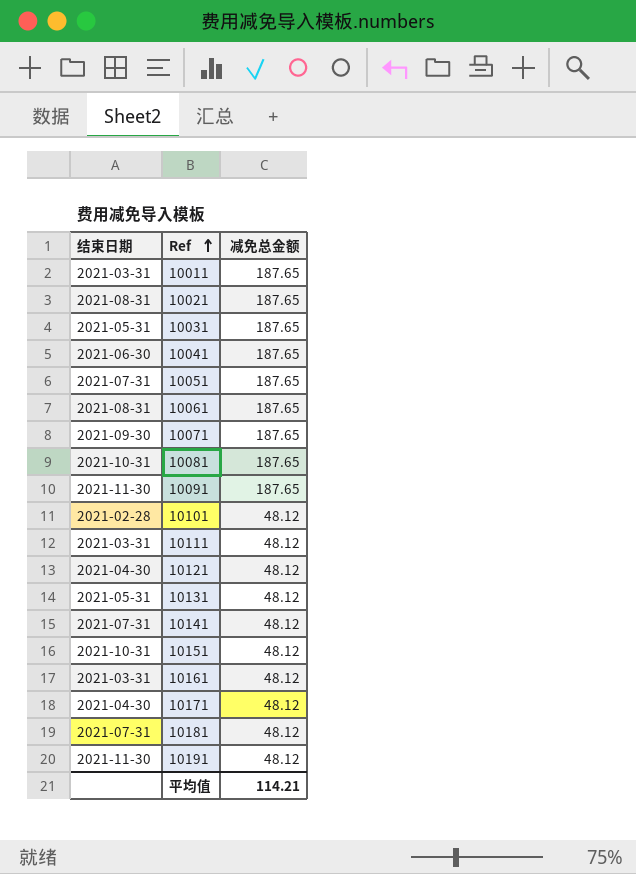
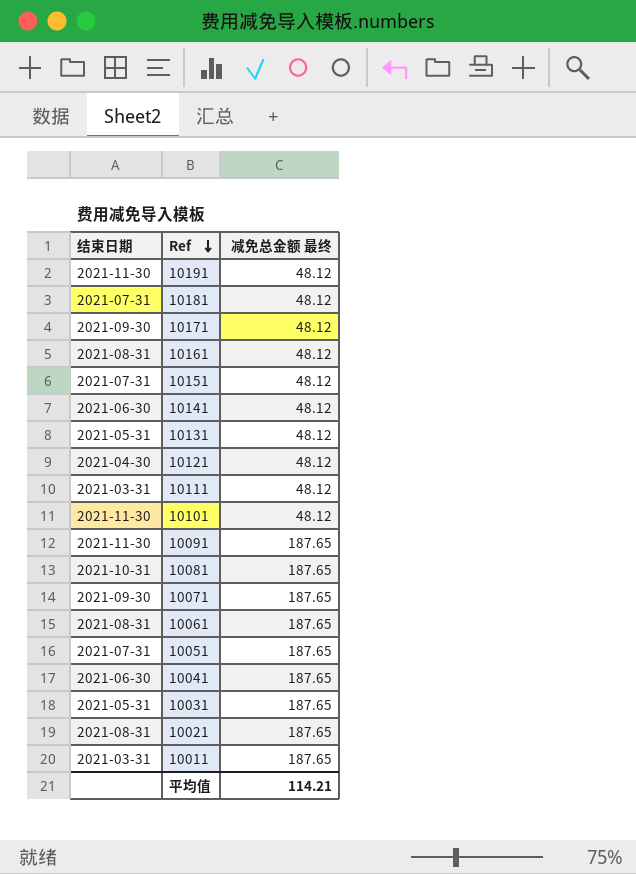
row order: Ref ascending -> Ref descending
column name: 减免总金额 -> 减免总金额 最终
10171 | 结束日期: 2021-04-30 -> 2021-09-30
10161 | 结束日期: 2021-03-31 -> 2021-08-31
10151 | 结束日期: 2021-10-31 -> 2021-07-31
10141 | 结束日期: 2021-07-31 -> 2021-06-30
10101 | 结束日期: 2021-02-28 -> 2021-11-30

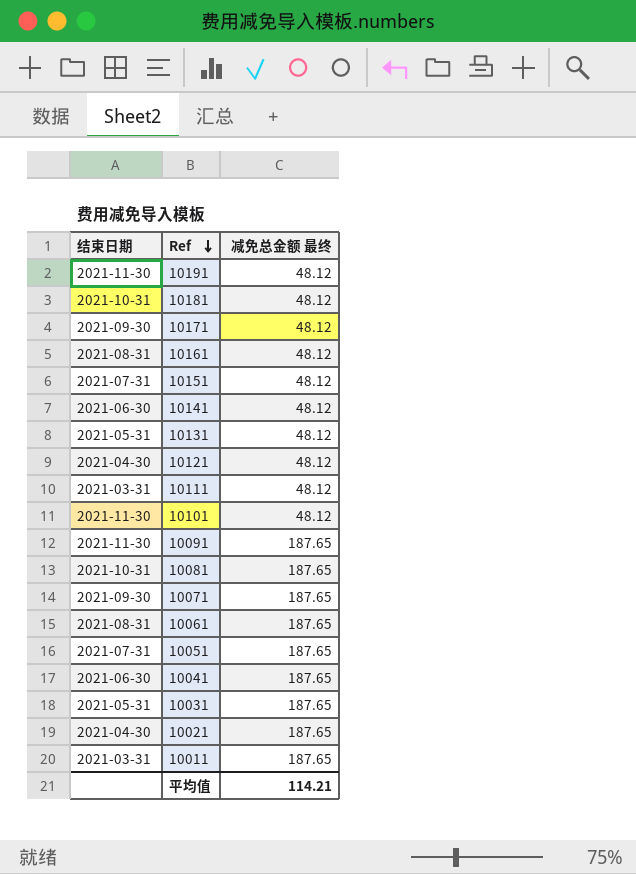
10181 | 结束日期: 2021-07-31 -> 2021-10-31
10021 | 结束日期: 2021-08-31 -> 2021-04-30

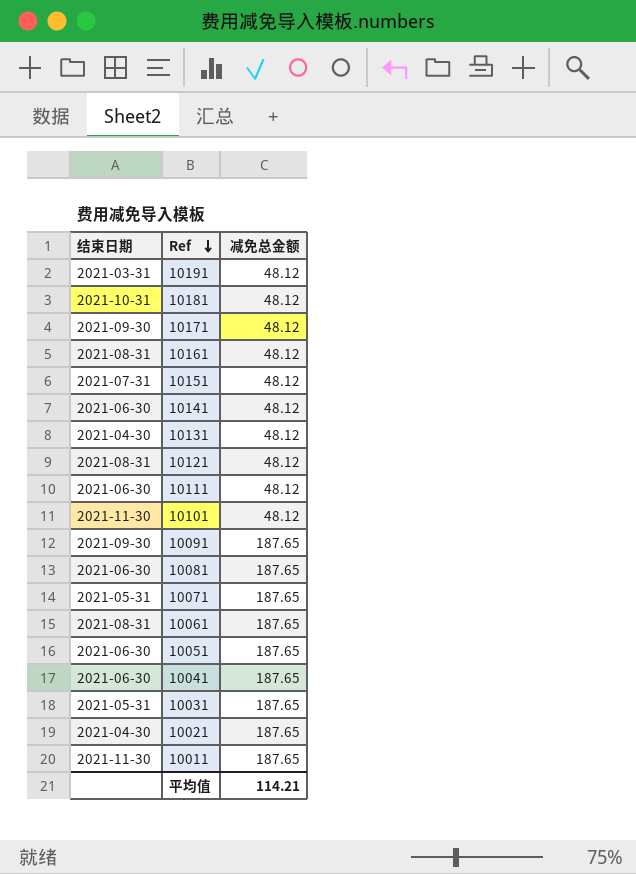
column name: 减免总金额 最终 -> 减免总金额
10191 | 结束日期: 2021-11-30 -> 2021-03-31
10131 | 结束日期: 2021-05-31 -> 2021-04-30
10121 | 结束日期: 2021-04-30 -> 2021-08-31
10111 | 结束日期: 2021-03-31 -> 2021-06-30
10091 | 结束日期: 2021-11-30 -> 2021-09-30
10081 | 结束日期: 2021-10-31 -> 2021-06-30
10071 | 结束日期: 2021-09-30 -> 2021-05-31
10051 | 结束日期: 2021-07-31 -> 2021-06-30
10011 | 结束日期: 2021-03-31 -> 2021-11-30

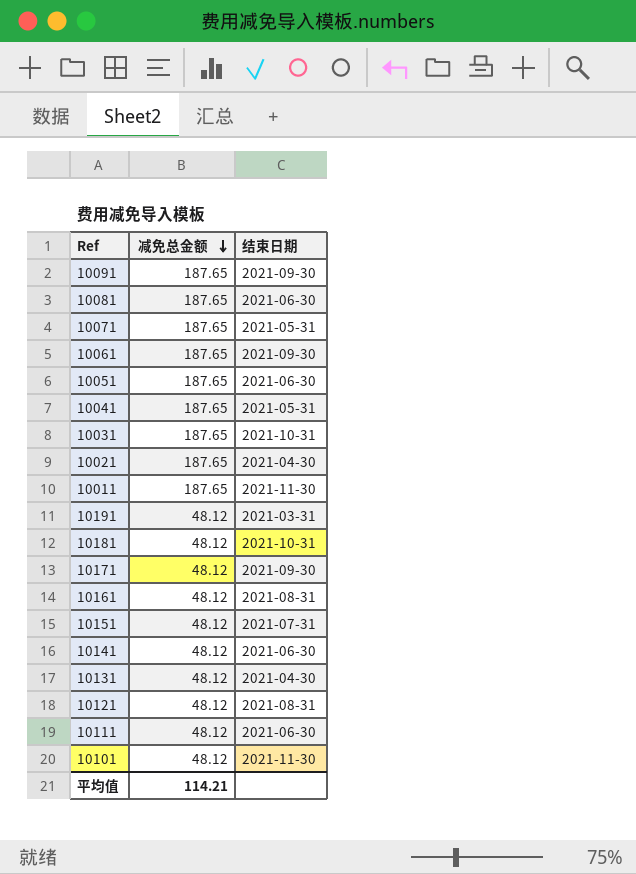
row order: Ref descending -> 减免总金额 descending
column 结束日期 | position: 1 -> 3
10061 | 结束日期: 2021-08-31 -> 2021-09-30
10041 | 结束日期: 2021-06-30 -> 2021-05-31
10031 | 结束日期: 2021-05-31 -> 2021-10-31

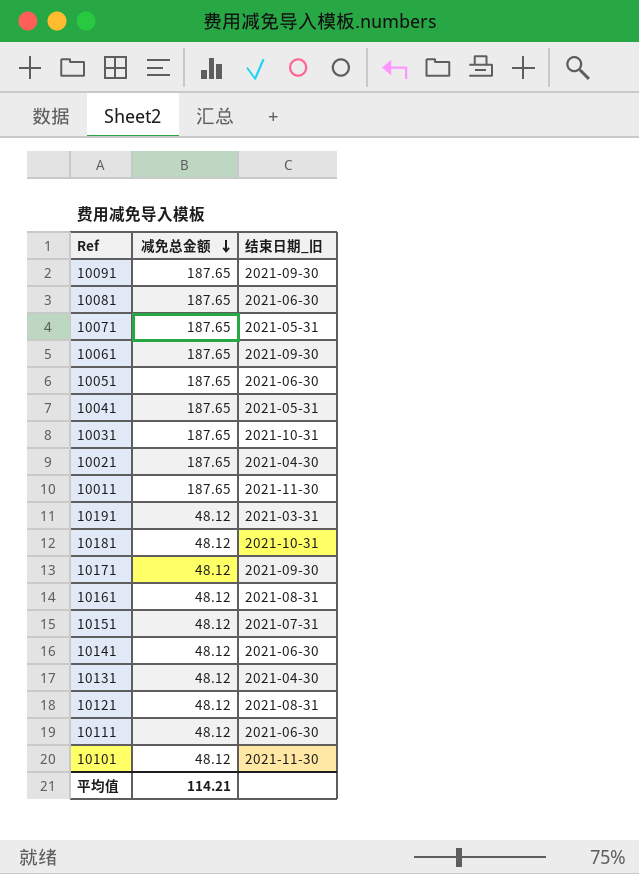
column name: 结束日期 -> 结束日期_旧

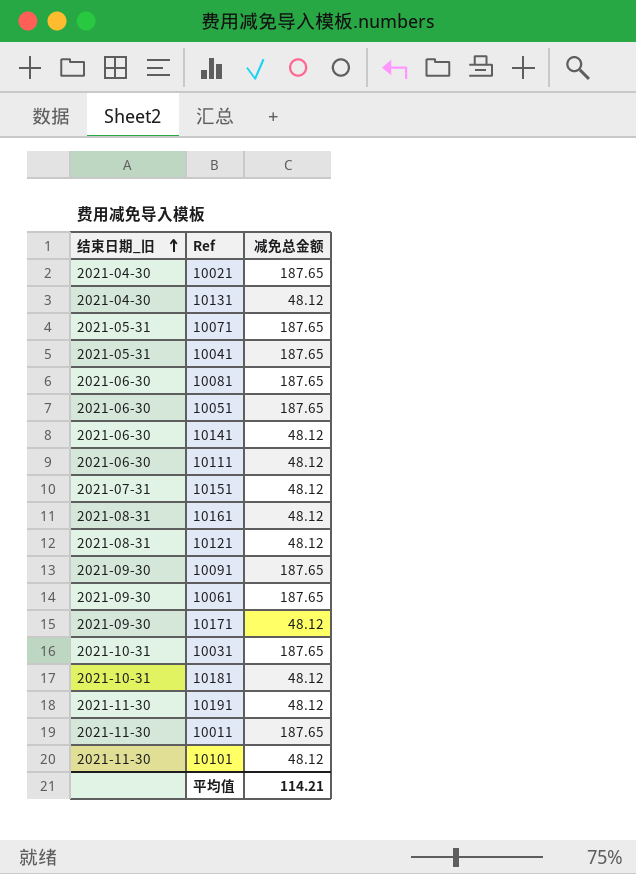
row order: 减免总金额 descending -> 结束日期_旧 ascending
column 结束日期_旧 | position: 3 -> 1
10191 | 结束日期_旧: 2021-03-31 -> 2021-11-30

